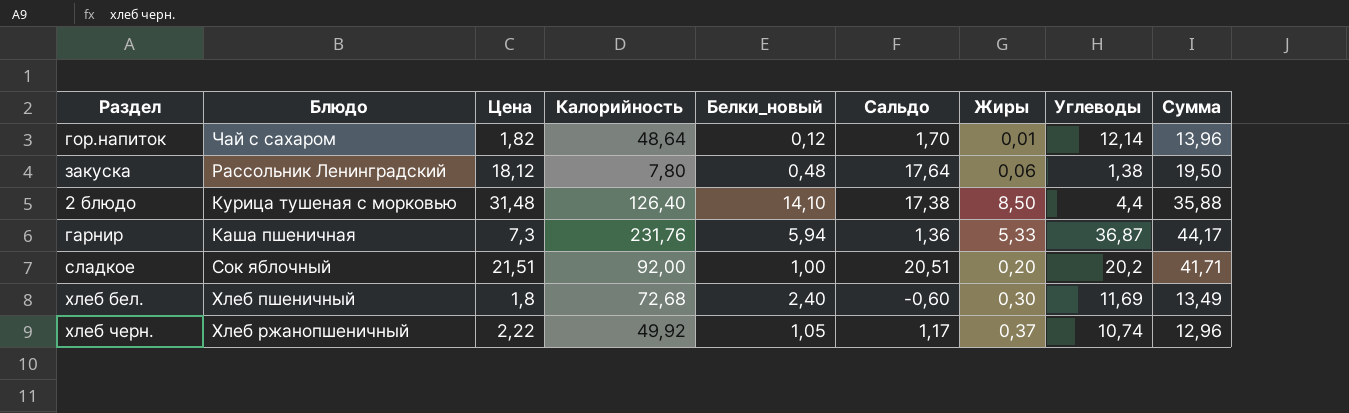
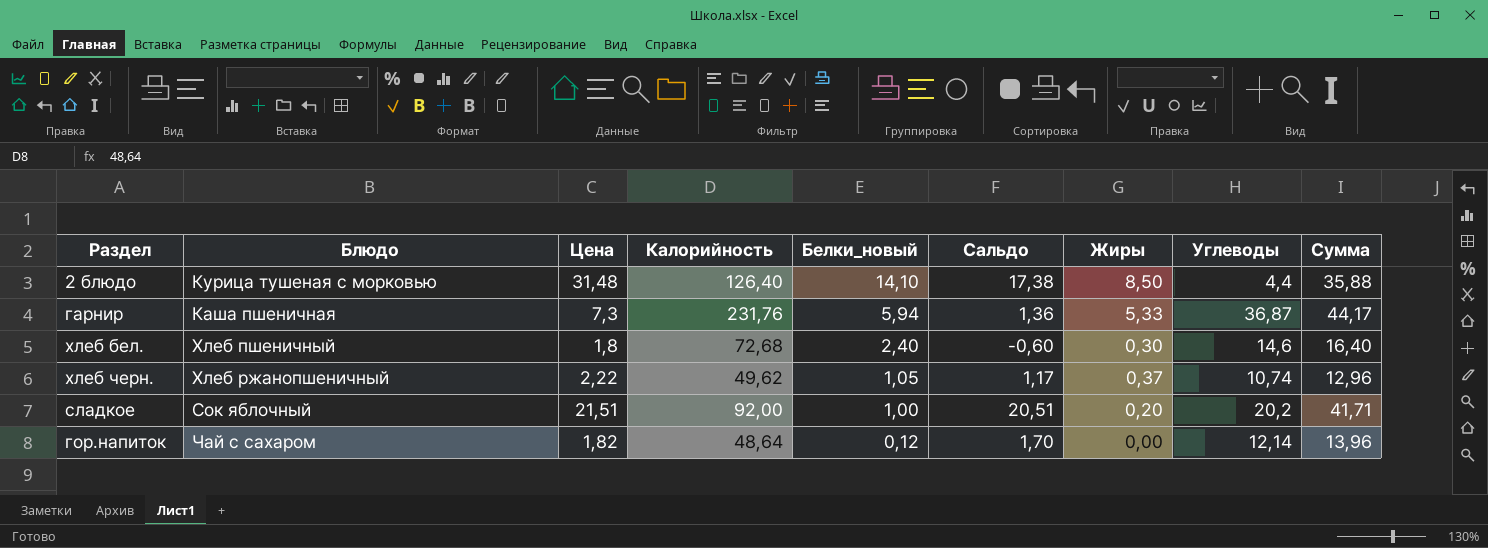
row order: none -> Белки_новый descending
row закуска: Рассольник Ленинградский | 18,12 | 7,80 | 0,48 | 17,64 | 0,06 | 1,38 | 19,50 -> none
хлеб бел. | Углеводы: 11,69 -> 14,6
хлеб бел. | Сумма: 13,49 -> 16,40
хлеб черн. | Калорийность: 49,92 -> 49,62
гор.напиток | Жиры: 0,01 -> 0,00

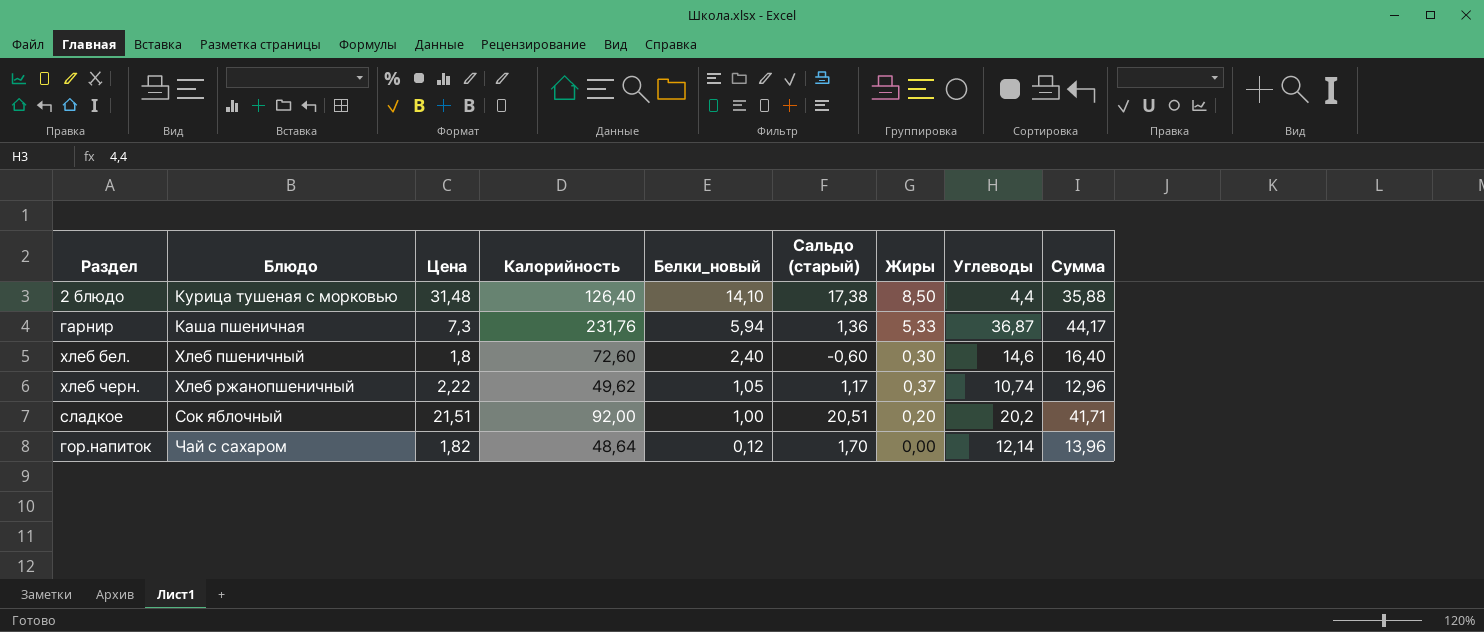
column name: Сальдо -> Сальдо (старый)
хлеб бел. | Калорийность: 72,68 -> 72,60

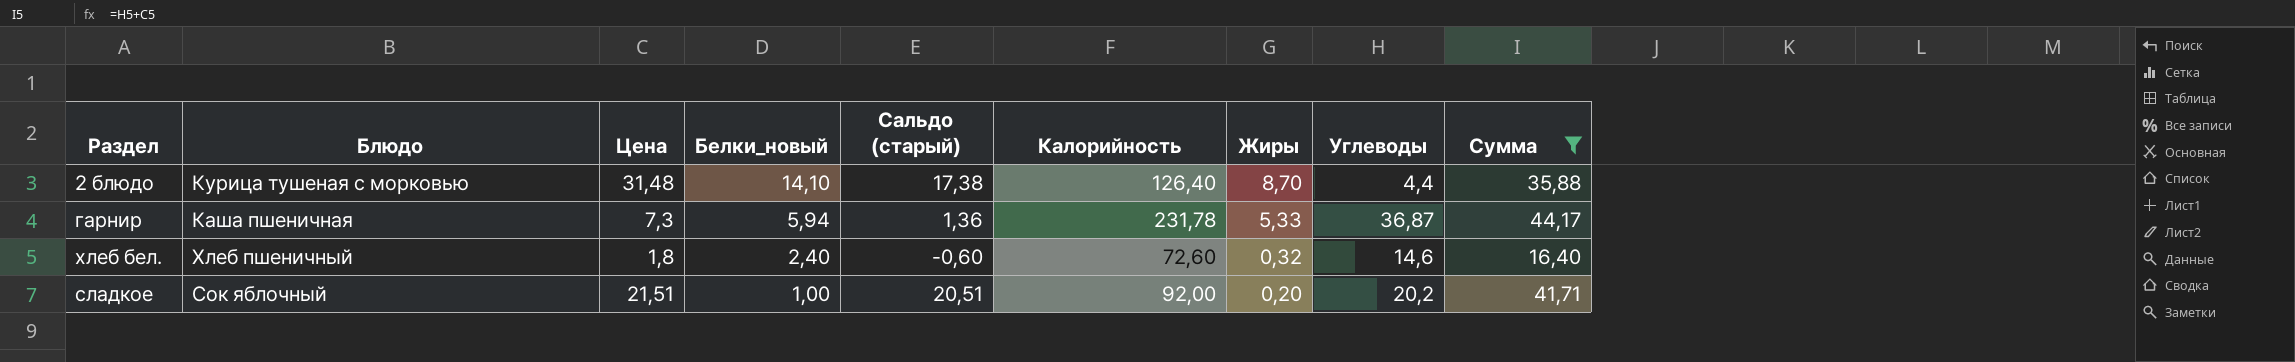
filter: none -> Сумма >= 16,40
column Калорийность | position: 4 -> 6
2 блюдо | Жиры: 8,50 -> 8,70
гарнир | Калорийность: 231,76 -> 231,78
хлеб бел. | Жиры: 0,30 -> 0,32

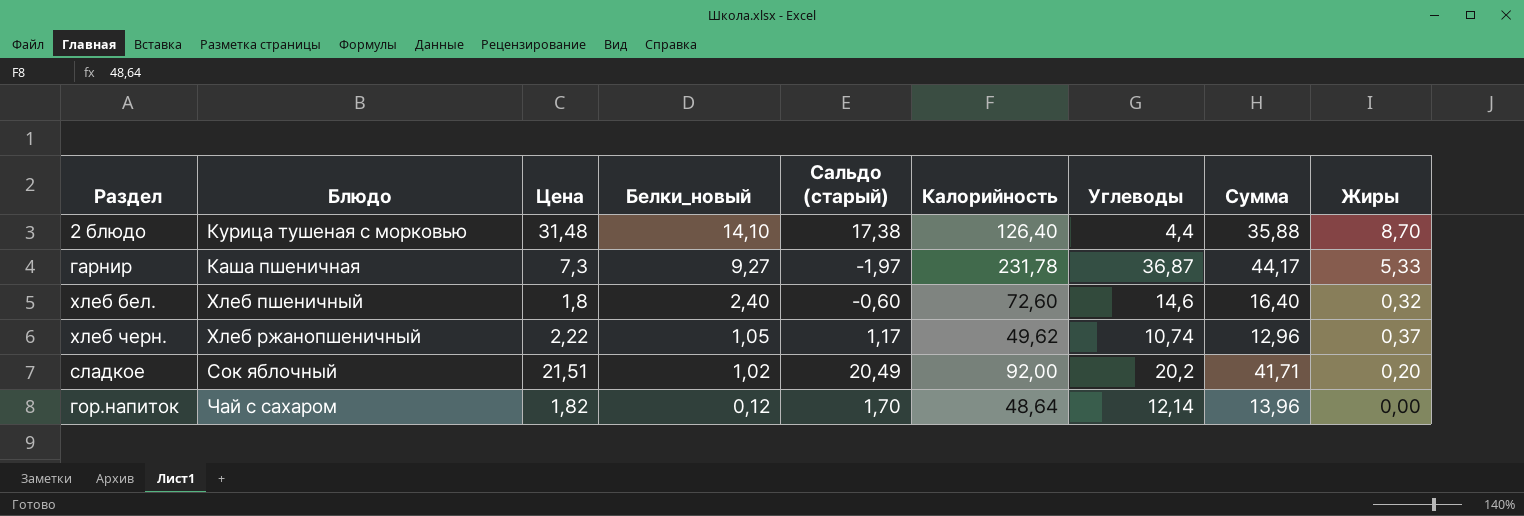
filter: Сумма >= 16,40 -> none
column Жиры | position: 7 -> 9
гарнир | Белки_новый: 5,94 -> 9,27
гарнир | Сальдо (старый): 1,36 -> -1,97
сладкое | Белки_новый: 1,00 -> 1,02
сладкое | Сальдо (старый): 20,51 -> 20,49

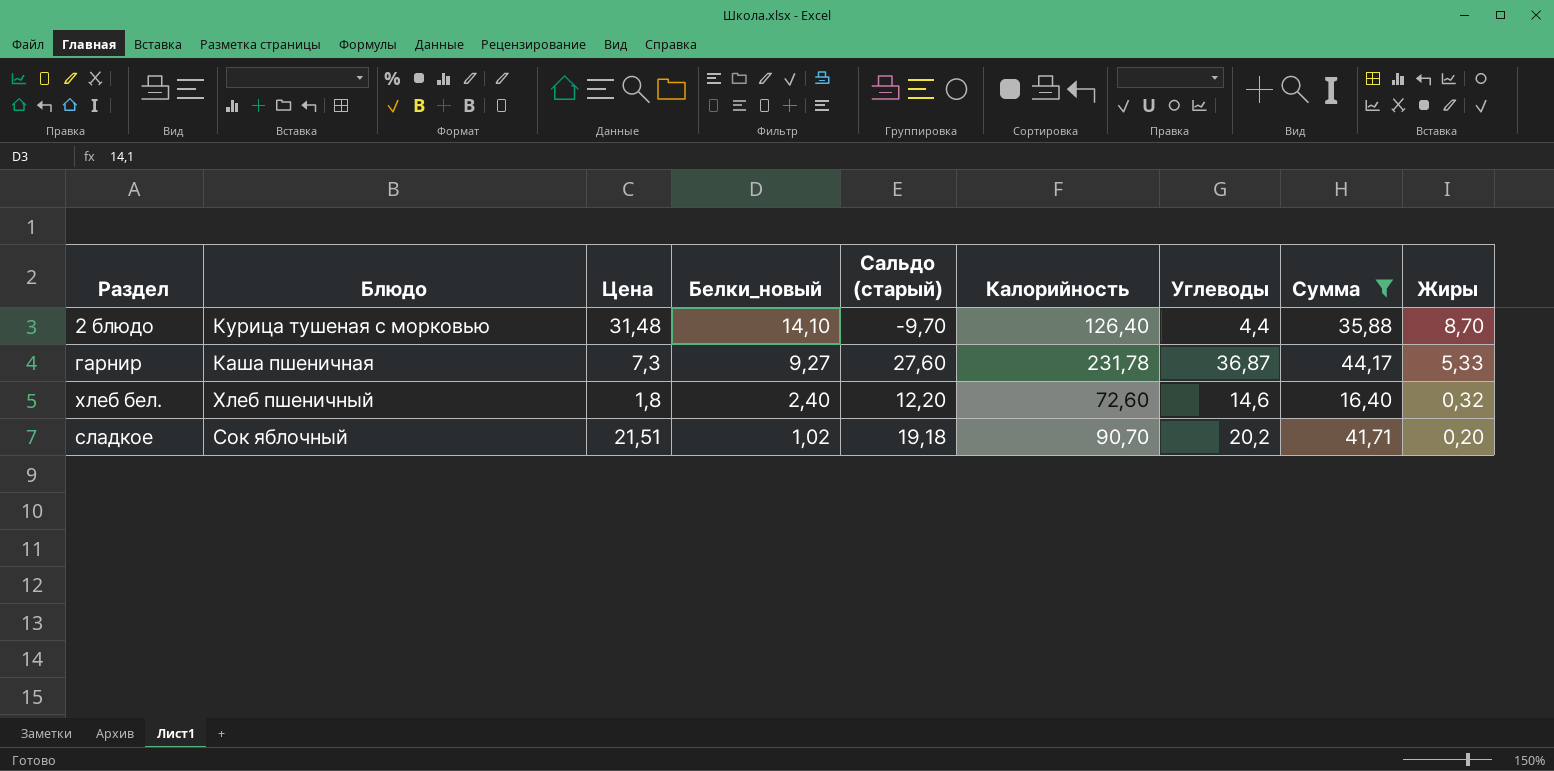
filter: none -> Сумма >= 16,40
column Сальдо (старый) | formula: [Цена] - [Белки_новый] -> [Углеводы] - [Белки_новый]
сладкое | Калорийность: 92,00 -> 90,70

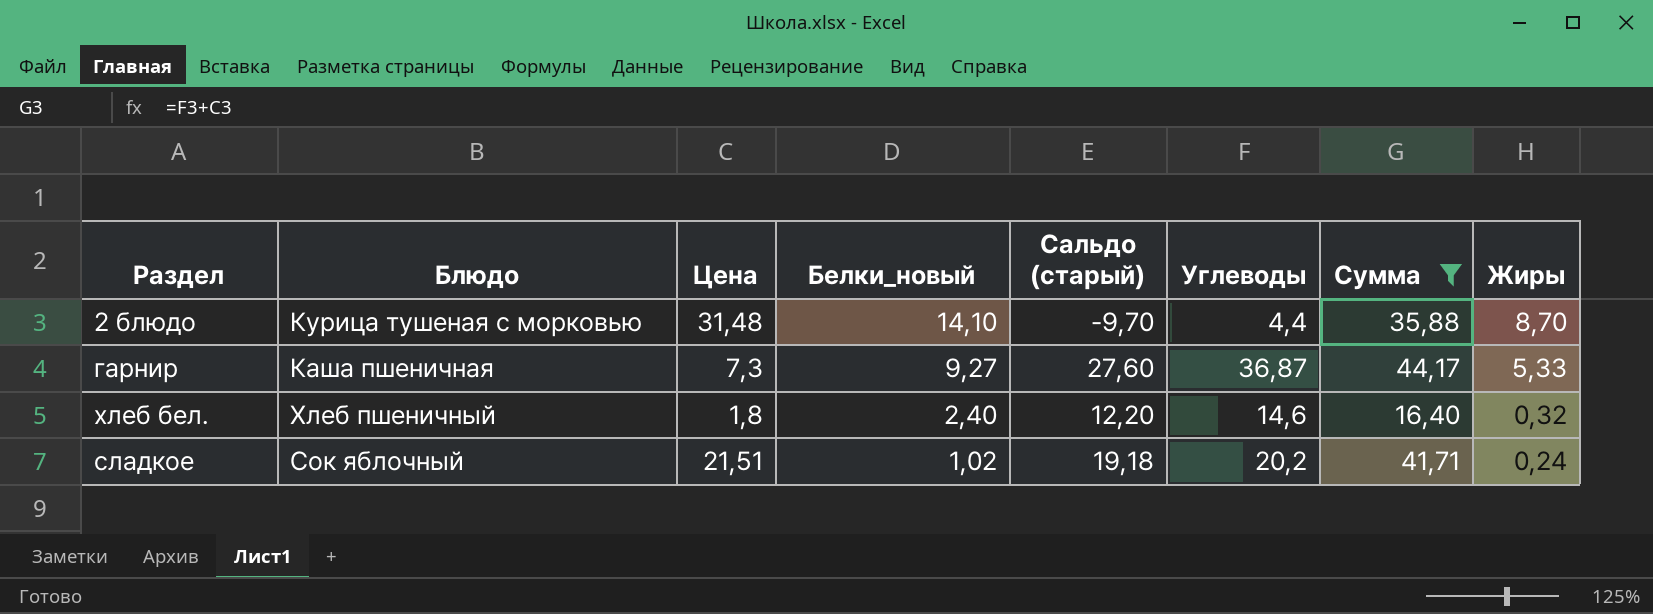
column Калорийность | position: 6 -> none
сладкое | Жиры: 0,20 -> 0,24

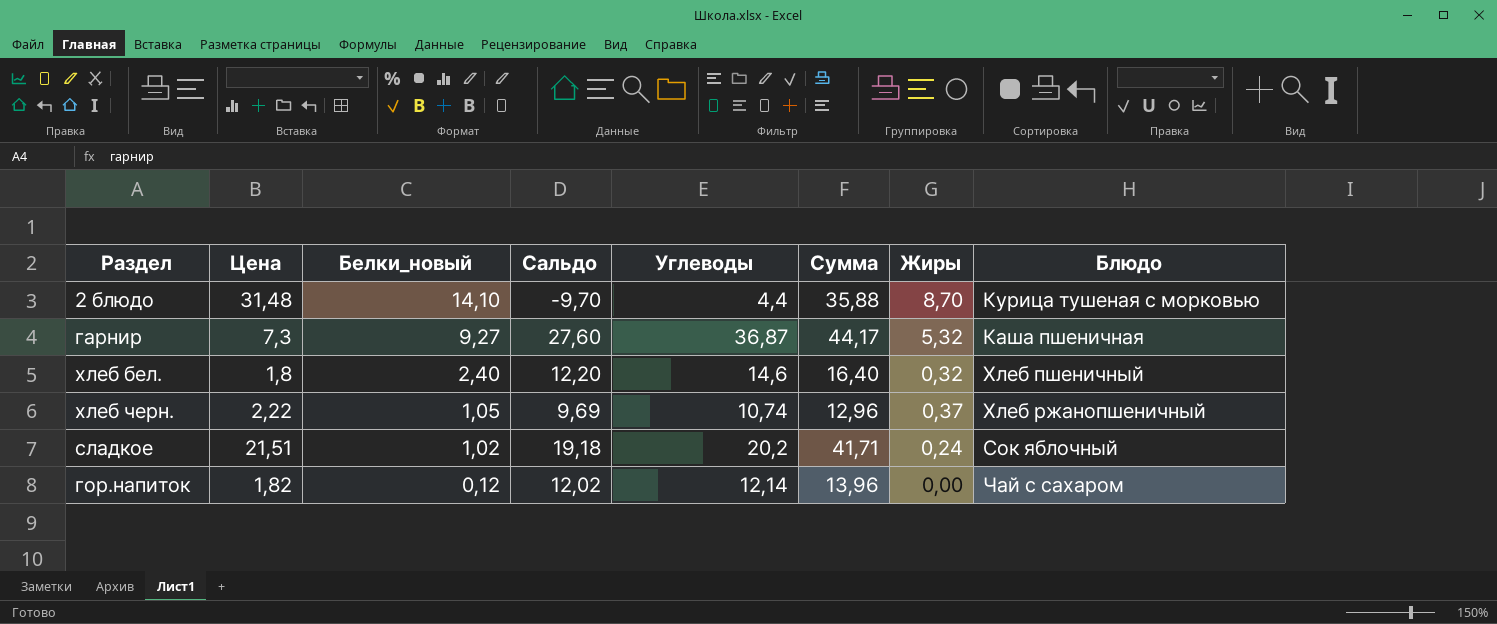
filter: Сумма >= 16,40 -> none
column name: Сальдо (старый) -> Сальдо
column Блюдо | position: 2 -> 8
гарнир | Жиры: 5,33 -> 5,32

